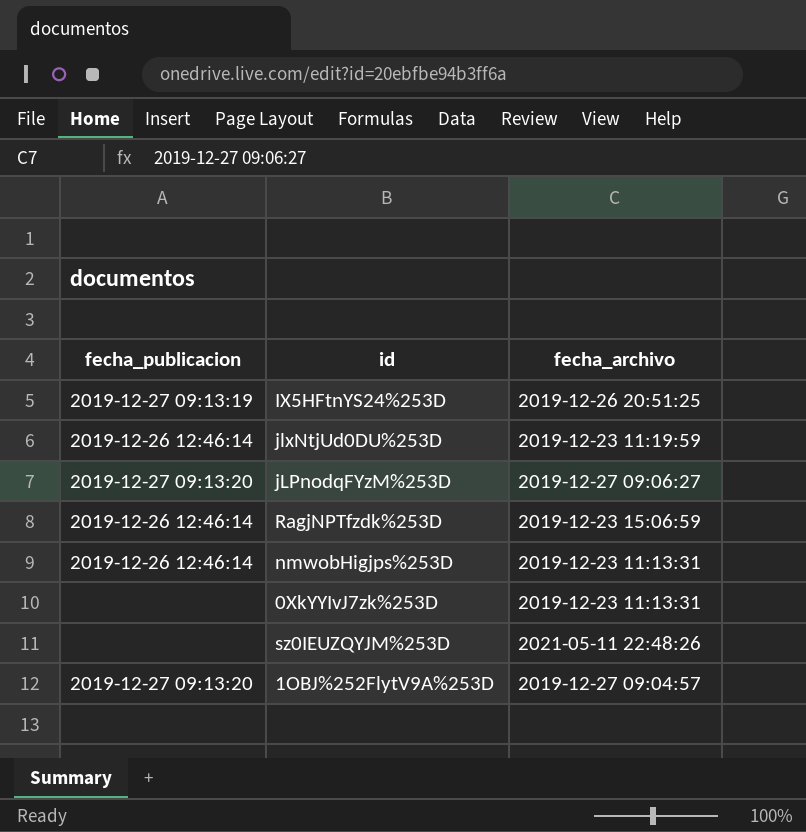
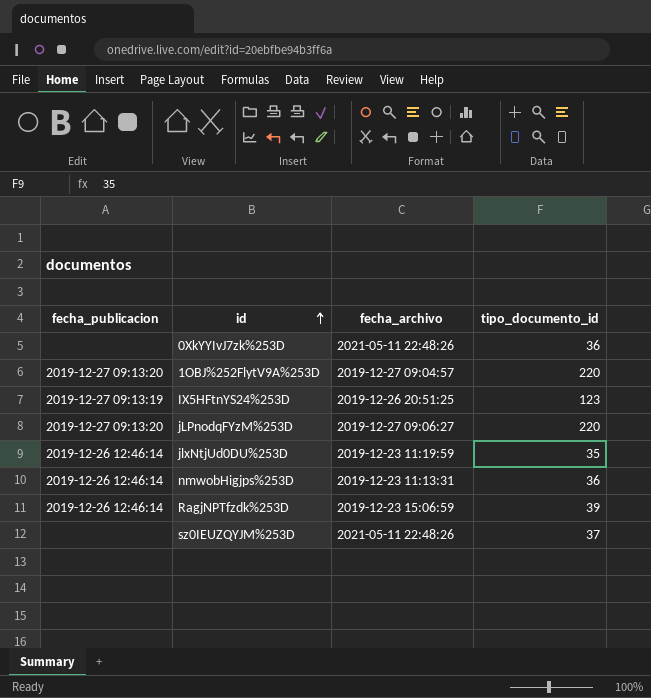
row order: none -> id ascending
column tipo_documento_id | position: none -> 4
0XkYYIvJ7zk%253D | fecha_archivo: 2019-12-23 11:13:31 -> 2021-05-11 22:48:26

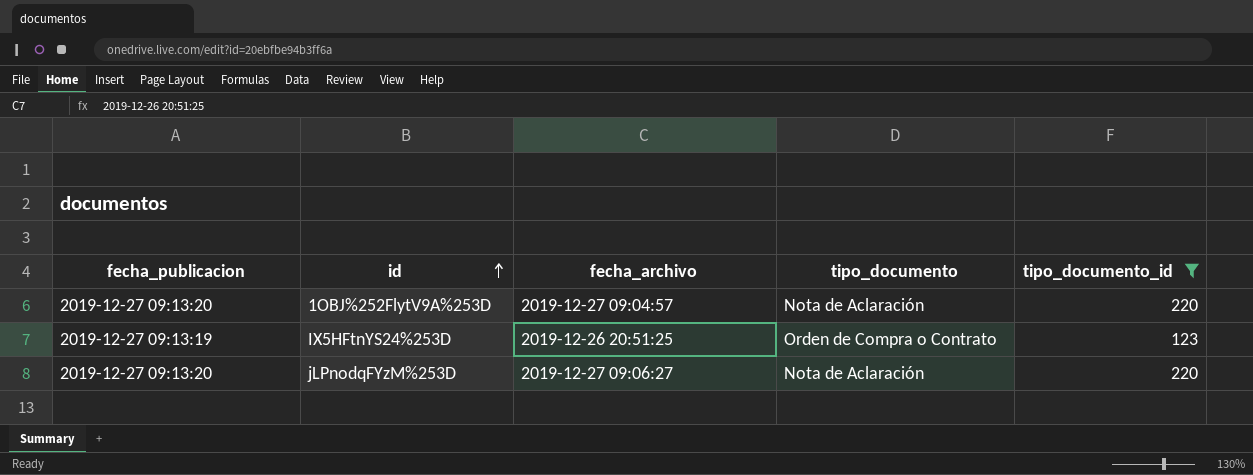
filter: none -> tipo_documento_id >= 123
column tipo_documento | position: none -> 4

